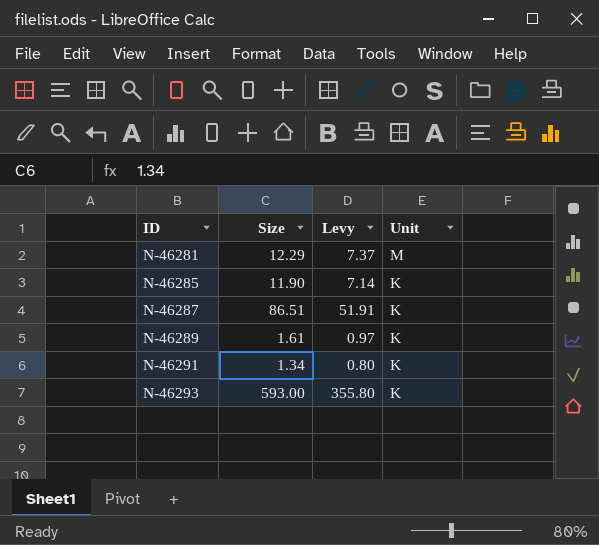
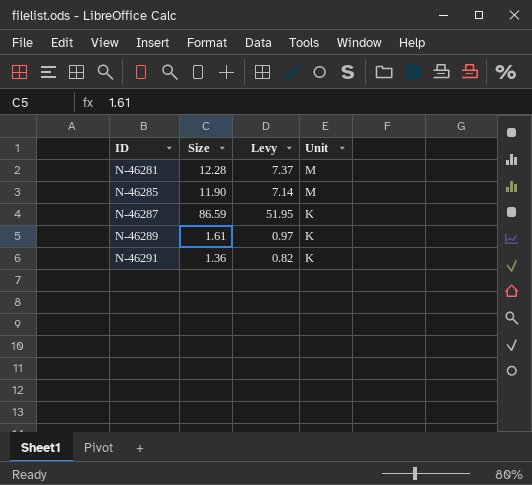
row N-46293: 593.00 | 355.80 | K -> none
N-46281 | Size: 12.29 -> 12.28
N-46285 | Unit: K -> M
N-46287 | Size: 86.51 -> 86.59
N-46287 | Levy: 51.91 -> 51.95
N-46291 | Size: 1.34 -> 1.36
N-46291 | Levy: 0.80 -> 0.82

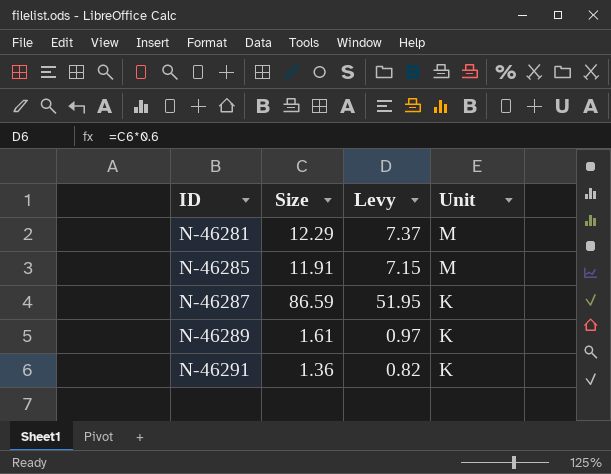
N-46281 | Size: 12.28 -> 12.29
N-46285 | Size: 11.90 -> 11.91
N-46285 | Levy: 7.14 -> 7.15

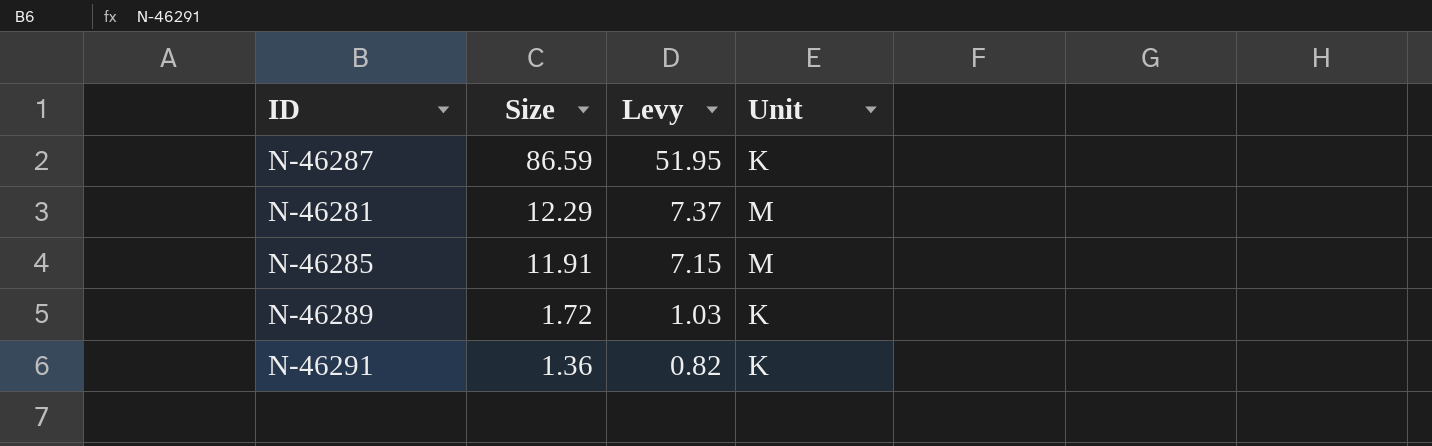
row order: ID ascending -> Size descending
N-46289 | Size: 1.61 -> 1.72
N-46289 | Levy: 0.97 -> 1.03

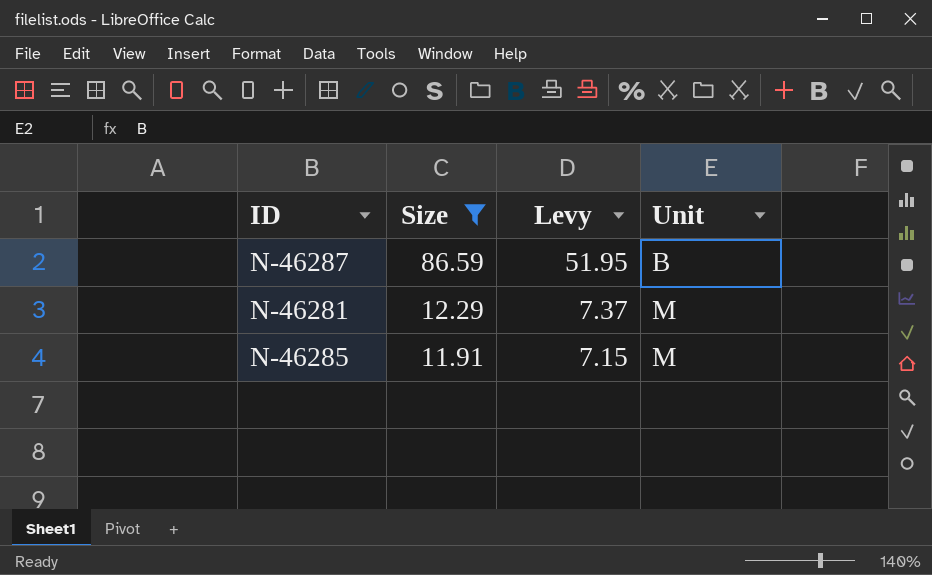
filter: none -> Size >= 11.91
N-46287 | Unit: K -> B

